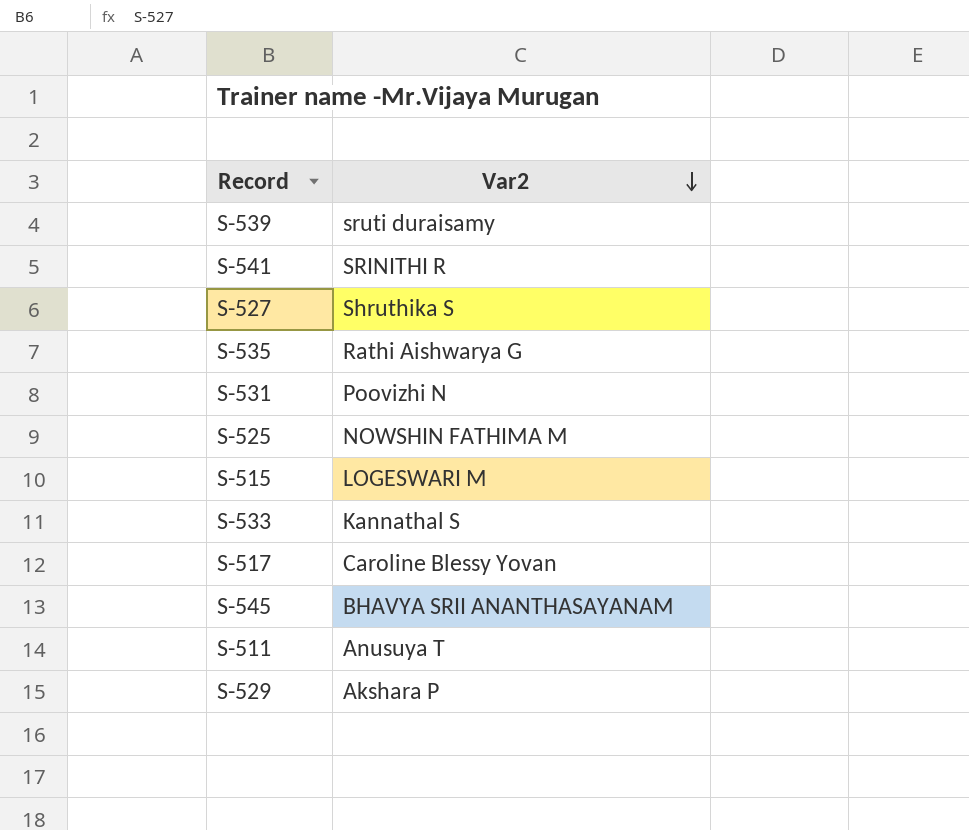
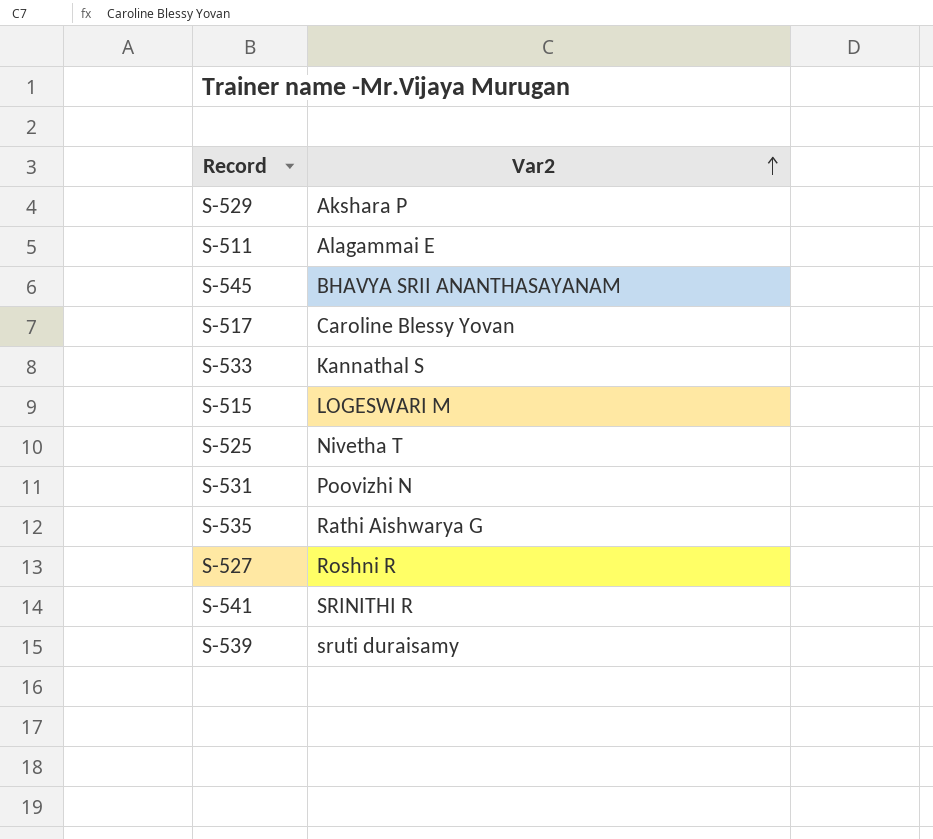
row order: Var2 descending -> Var2 ascending
S-511 | Var2: Anusuya T -> Alagammai E
S-525 | Var2: NOWSHIN FATHIMA M -> Nivetha T
S-527 | Var2: Shruthika S -> Roshni R

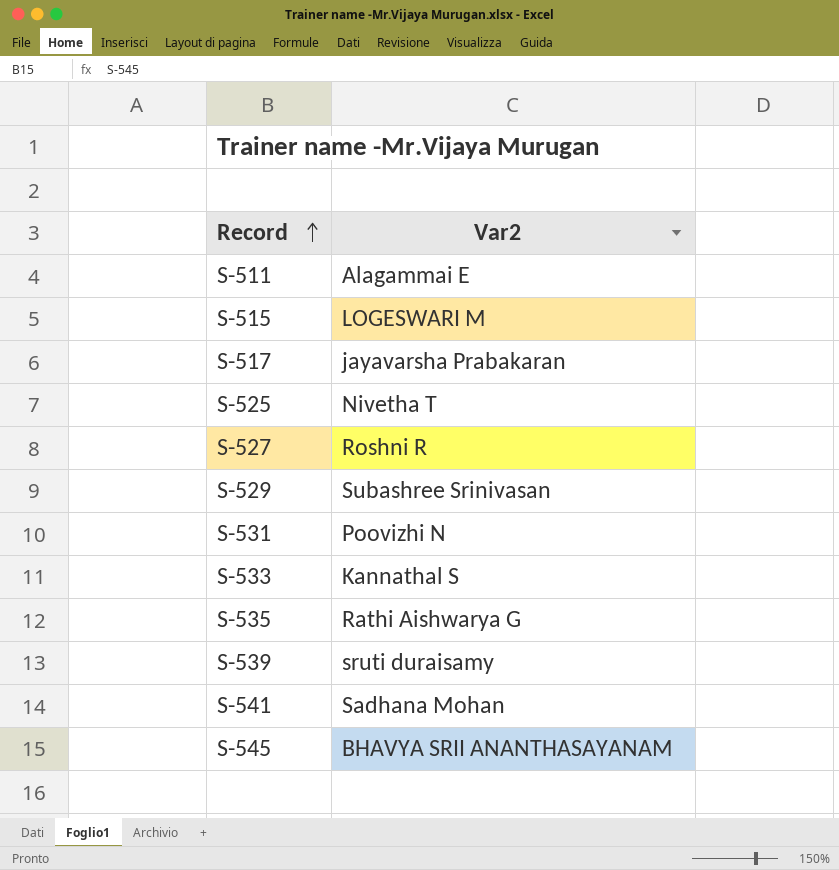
row order: Var2 ascending -> Record ascending
S-517 | Var2: Caroline Blessy Yovan -> jayavarsha Prabakaran
S-529 | Var2: Akshara P -> Subashree Srinivasan
S-541 | Var2: SRINITHI R -> Sadhana Mohan

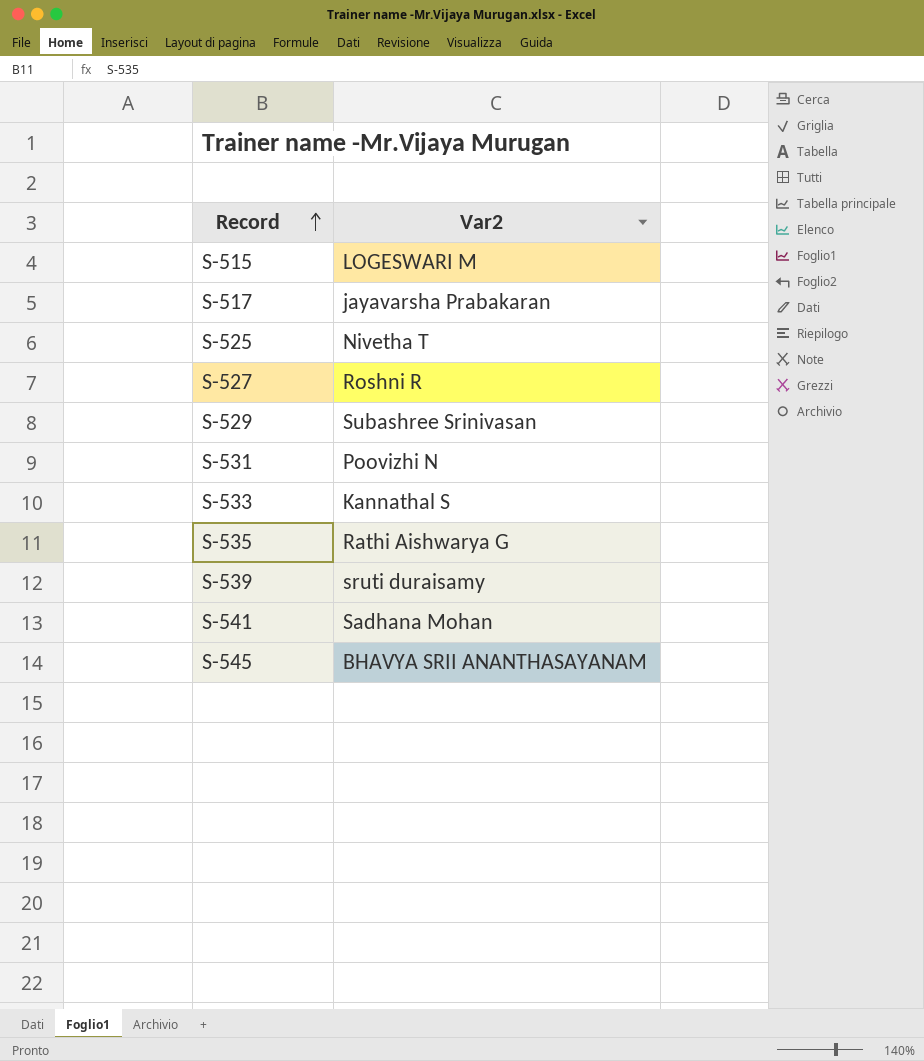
row S-511: Alagammai E -> none

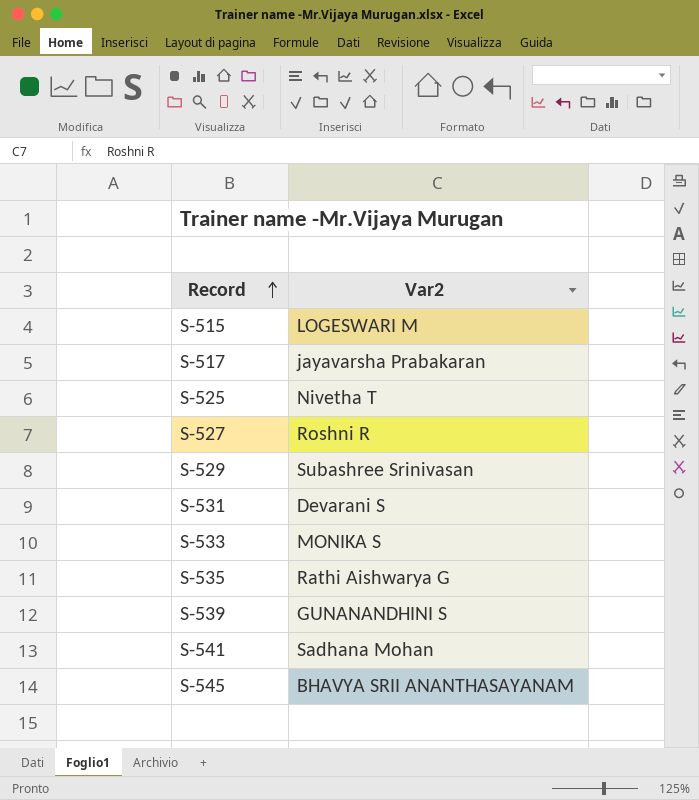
S-531 | Var2: Poovizhi N -> Devarani S
S-533 | Var2: Kannathal S -> MONIKA S
S-539 | Var2: sruti duraisamy -> GUNANANDHINI S

